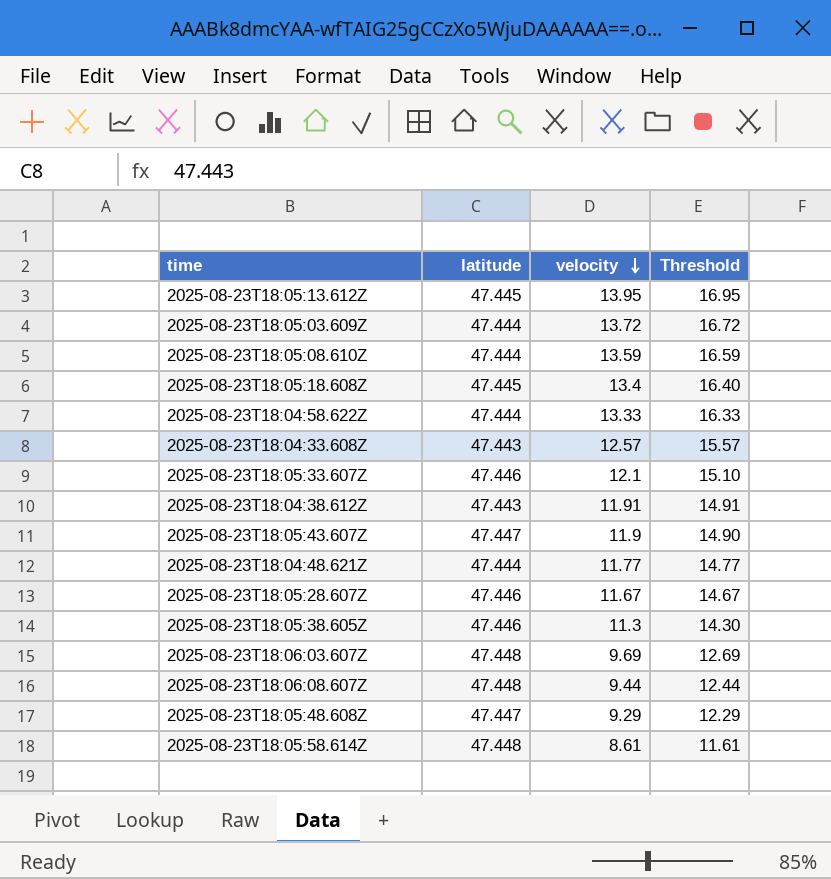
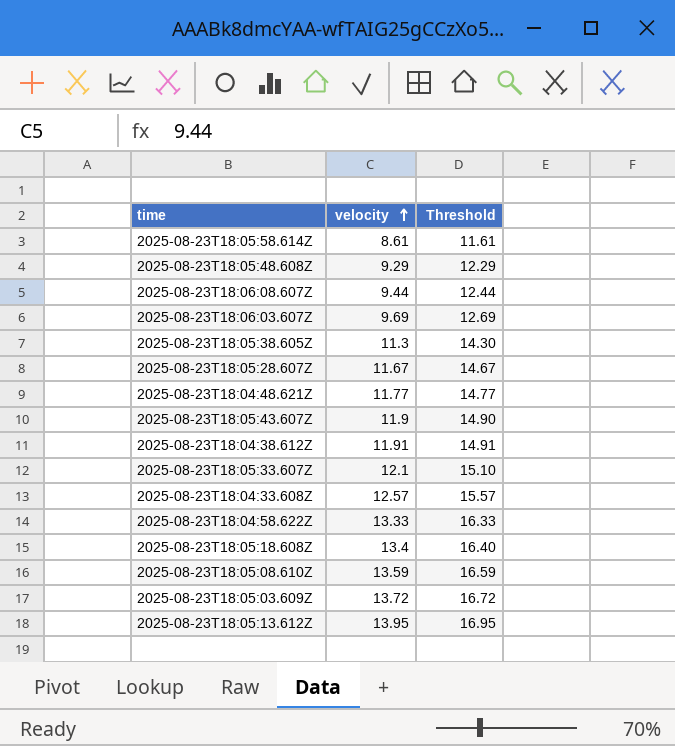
row order: velocity descending -> velocity ascending
column latitude | position: 2 -> none

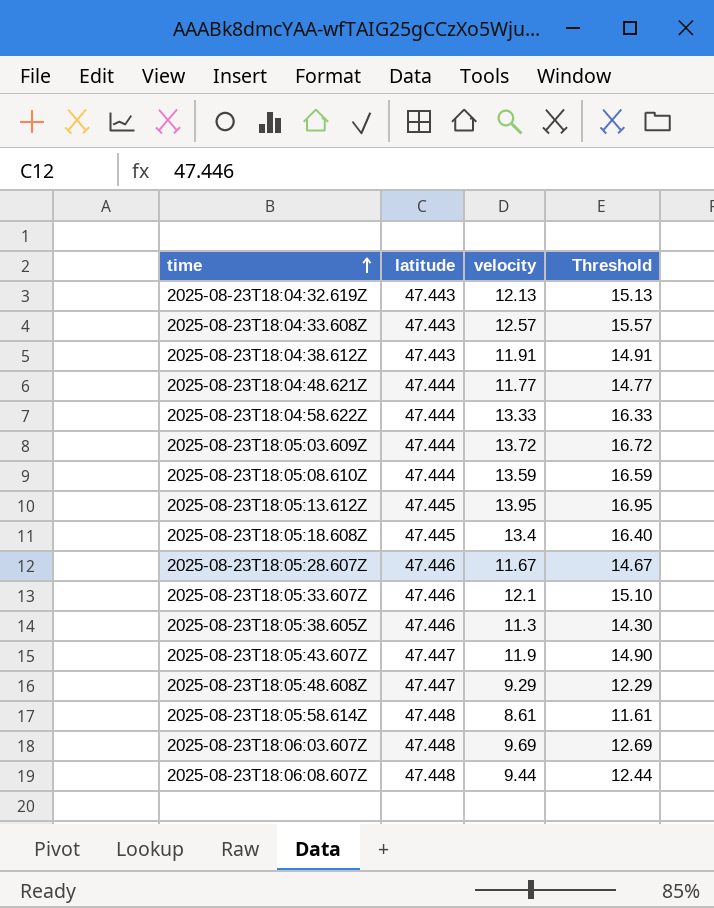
row order: velocity ascending -> time ascending
column latitude | position: none -> 2
row 2025-08-23T18:04:32.619Z: none -> 47.443 | 12.13 | 15.13

